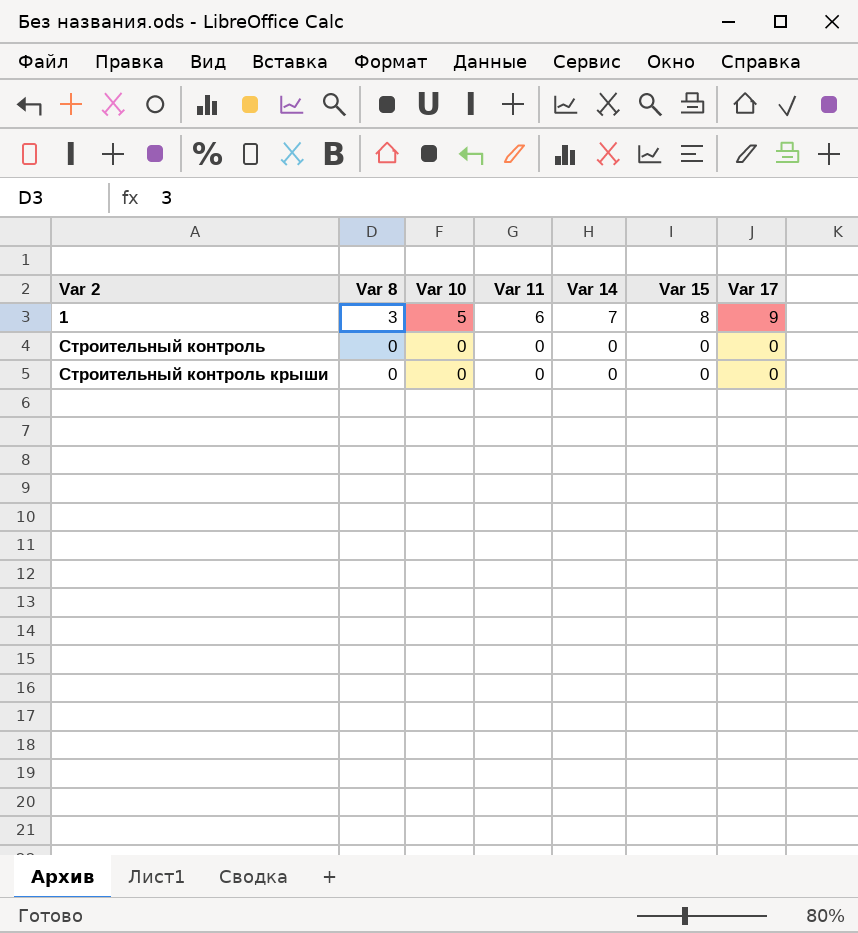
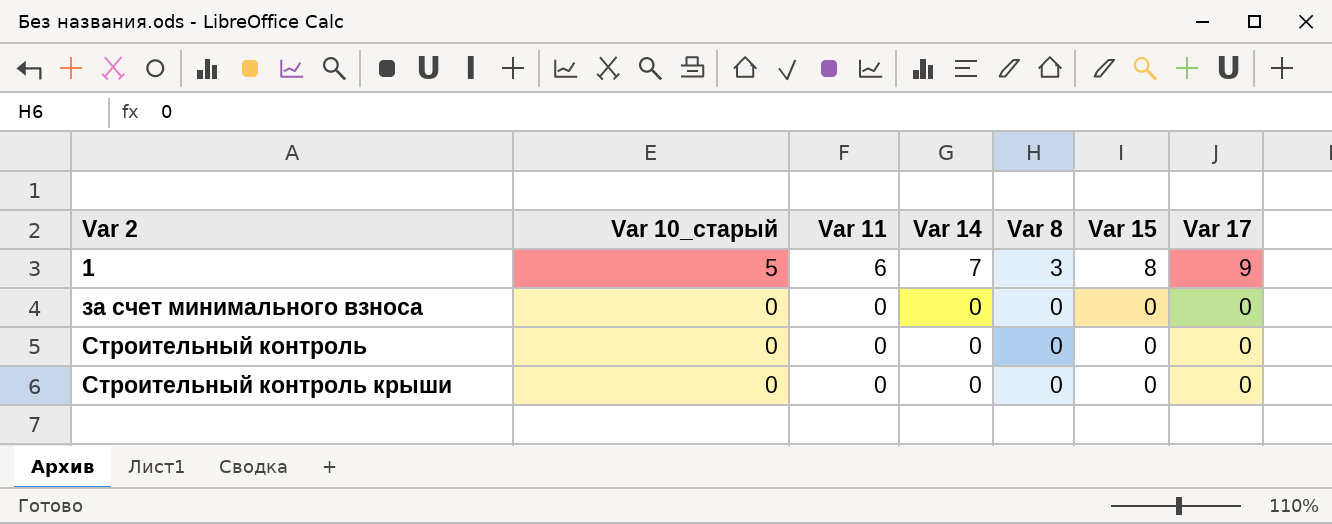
column name: Var 10 -> Var 10_старый
column Var 8 | position: 2 -> 5
row за счет минимального взноса: none -> 0 | 0 | 0 | 0 | 0 | 0

